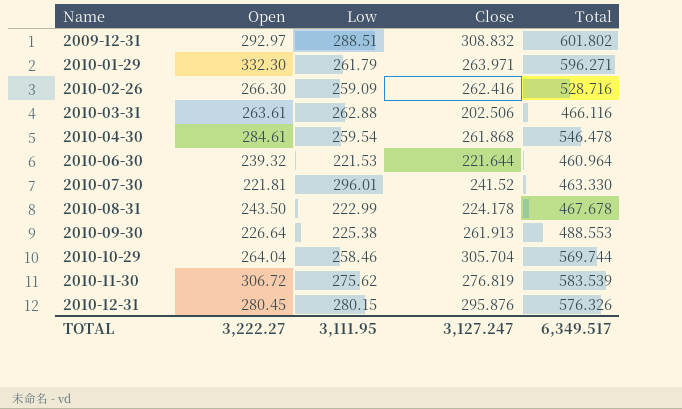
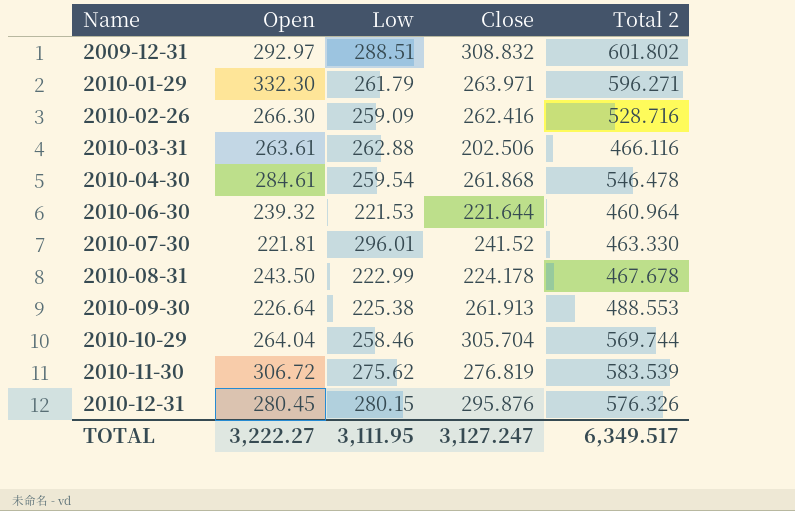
column name: Total -> Total 2

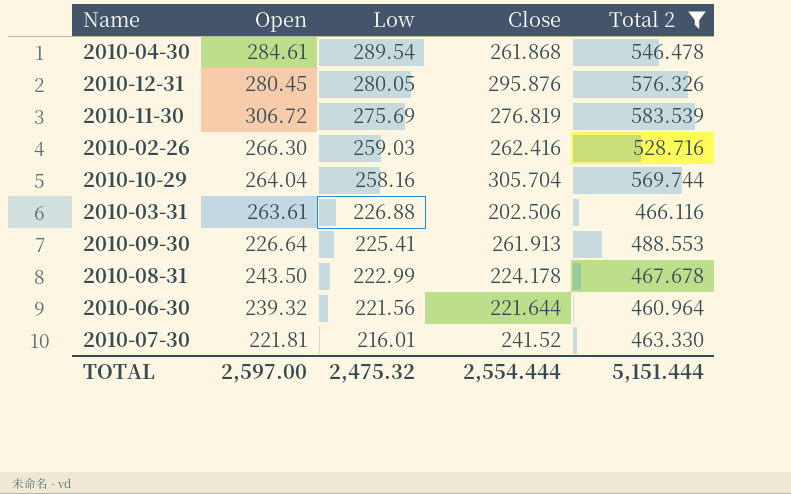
filter: none -> Total 2 <= 583.539
row order: Name ascending -> Low descending
2010-04-30 | Low: 259.54 -> 289.54
2010-12-31 | Low: 280.15 -> 280.05
2010-11-30 | Low: 275.62 -> 275.69
2010-02-26 | Low: 259.09 -> 259.03
2010-10-29 | Low: 258.46 -> 258.16
2010-03-31 | Low: 262.88 -> 226.88
2010-09-30 | Low: 225.38 -> 225.41
2010-06-30 | Low: 221.53 -> 221.56
2010-07-30 | Low: 296.01 -> 216.01
TOTAL | Open: 3,222.27 -> 2,597.00
TOTAL | Low: 3,111.95 -> 2,475.32
TOTAL | Close: 3,127.247 -> 2,554.444
TOTAL | Total 2: 6,349.517 -> 5,151.444

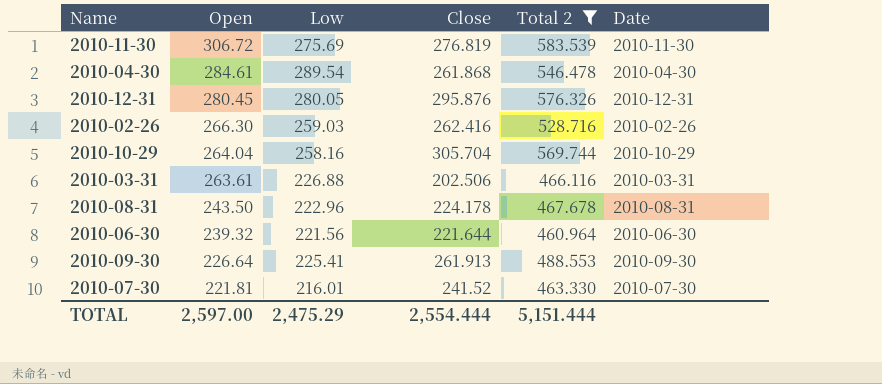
row order: Low descending -> Open descending
column Date | position: none -> 6
2010-08-31 | Low: 222.99 -> 222.96
TOTAL | Low: 2,475.32 -> 2,475.29

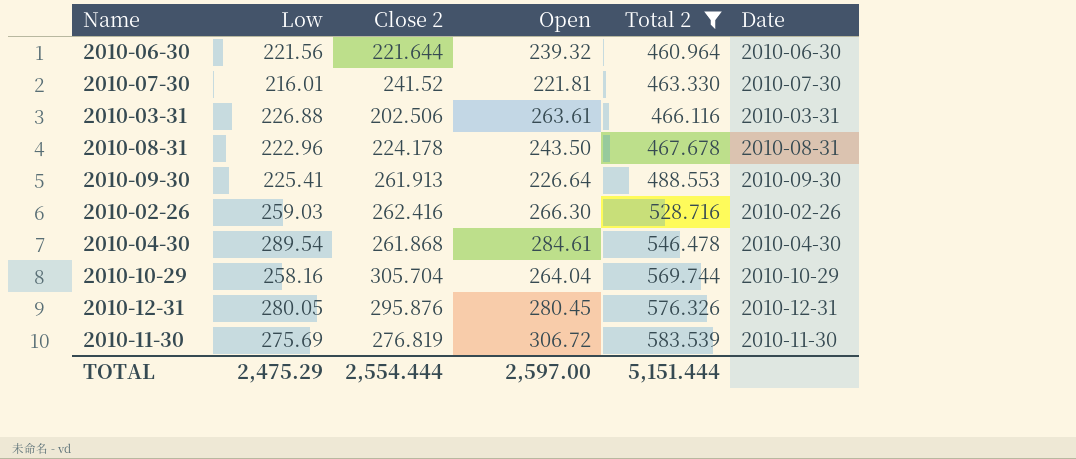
row order: Open descending -> Total 2 ascending
column name: Close -> Close 2
column Open | position: 2 -> 4

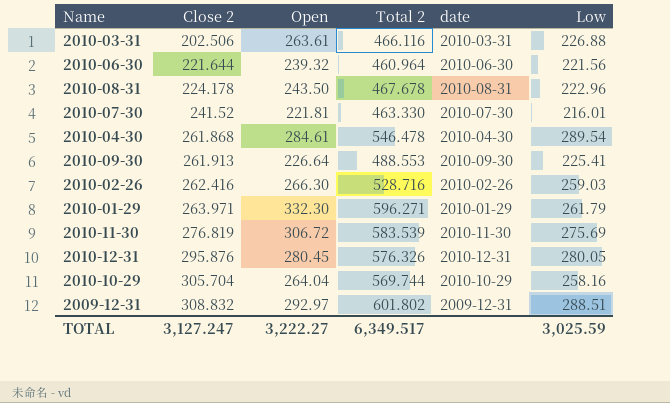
filter: Total 2 <= 583.539 -> none
row order: Total 2 ascending -> Close 2 ascending
column name: Date -> date
column Low | position: 2 -> 6
TOTAL | Close 2: 2,554.444 -> 3,127.247
TOTAL | Open: 2,597.00 -> 3,222.27
TOTAL | Total 2: 5,151.444 -> 6,349.517
TOTAL | Low: 2,475.29 -> 3,025.59

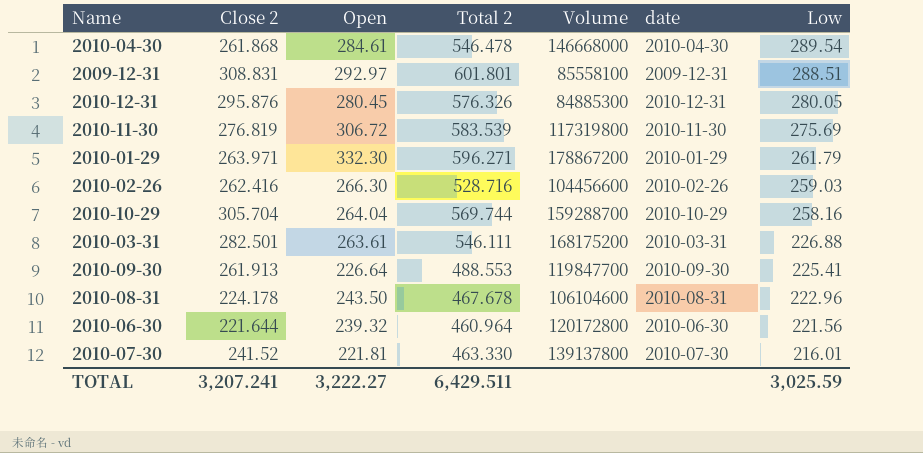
row order: Close 2 ascending -> Low descending
column Volume | position: none -> 5
2009-12-31 | Close 2: 308.832 -> 308.831
2009-12-31 | Total 2: 601.802 -> 601.801
2010-03-31 | Close 2: 202.506 -> 282.501
2010-03-31 | Total 2: 466.116 -> 546.111
TOTAL | Close 2: 3,127.247 -> 3,207.241
TOTAL | Total 2: 6,349.517 -> 6,429.511

